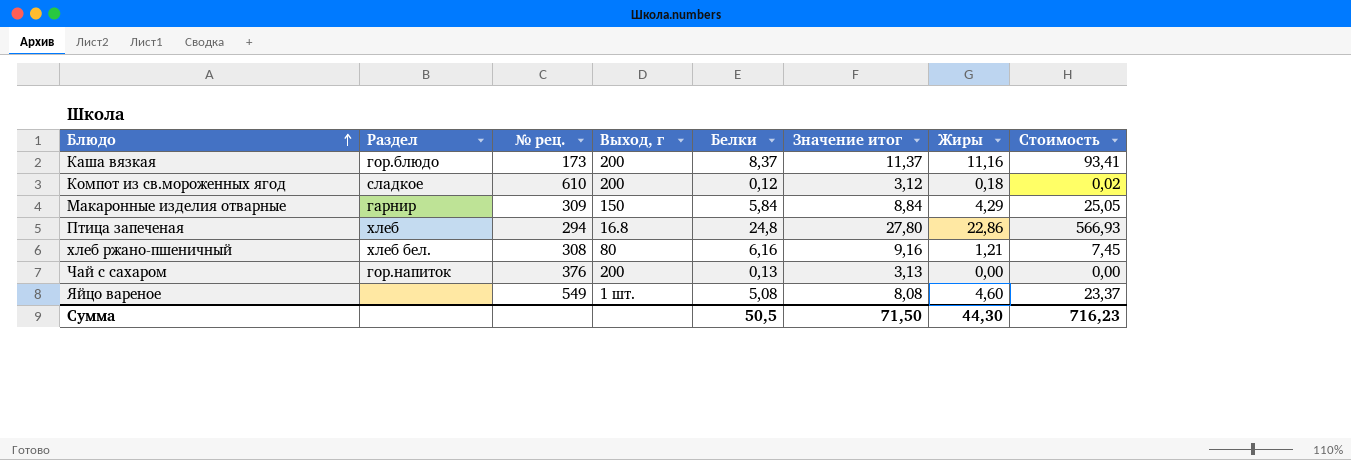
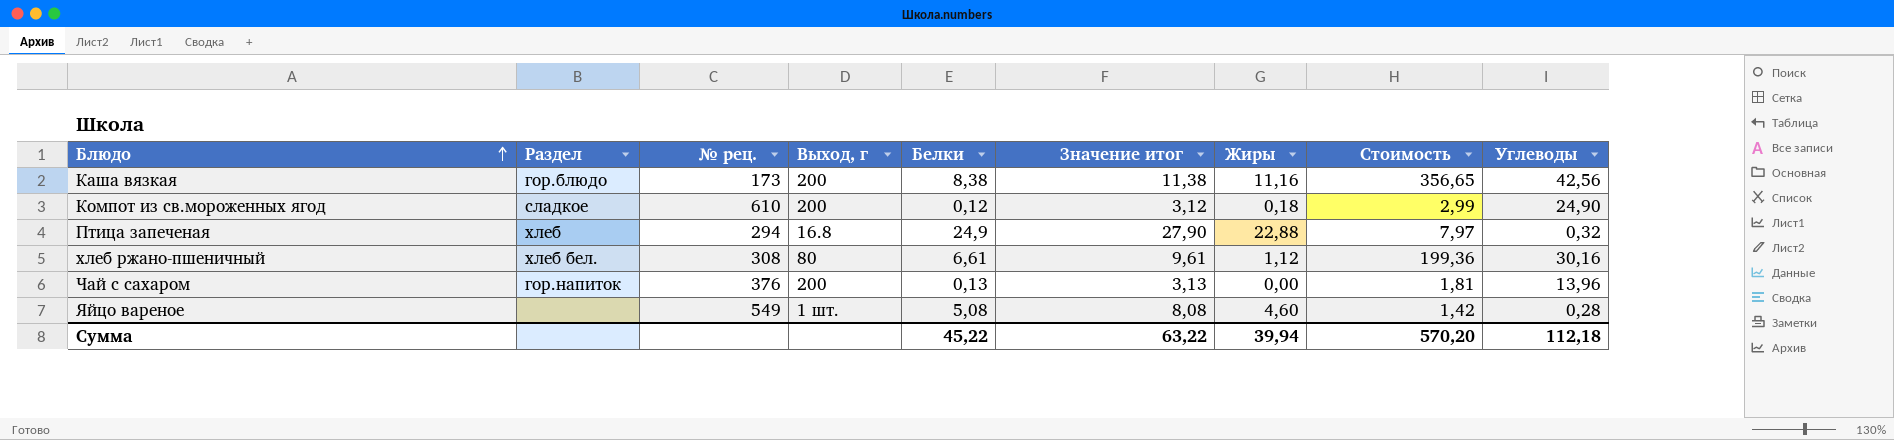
column Стоимость | formula: [Белки] * [Жиры] -> [Белки] * [Углеводы]
column Углеводы | position: none -> 9
row Макаронные изделия отварные: гарнир | 309 | 150 | 5,84 | 8,84 | 4,29 | 25,05 -> none
Каша вязкая | Белки: 8,37 -> 8,38
Каша вязкая | Значение итог: 11,37 -> 11,38
Птица запеченая | Белки: 24,8 -> 24,9
Птица запеченая | Значение итог: 27,80 -> 27,90
Птица запеченая | Жиры: 22,86 -> 22,88
хлеб ржано-пшеничный | Белки: 6,16 -> 6,61
хлеб ржано-пшеничный | Значение итог: 9,16 -> 9,61
хлеб ржано-пшеничный | Жиры: 1,21 -> 1,12
Сумма | Белки: 50,5 -> 45,22
Сумма | Значение итог: 71,50 -> 63,22
Сумма | Жиры: 44,30 -> 39,94
Сумма | Стоимость: 716,23 -> 570,20

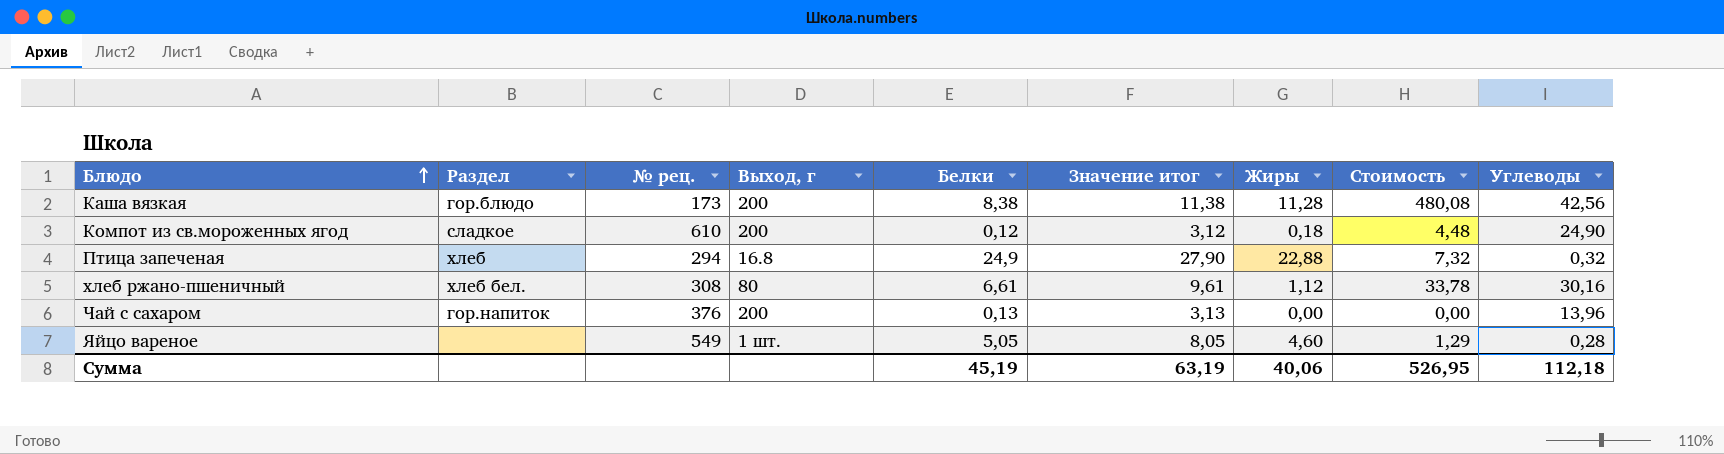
column Стоимость | formula: [Белки] * [Углеводы] -> [Жиры] * [Углеводы]
Каша вязкая | Жиры: 11,16 -> 11,28
Яйцо вареное | Белки: 5,08 -> 5,05
Яйцо вареное | Значение итог: 8,08 -> 8,05
Сумма | Белки: 45,22 -> 45,19
Сумма | Значение итог: 63,22 -> 63,19
Сумма | Жиры: 39,94 -> 40,06
Сумма | Стоимость: 570,20 -> 526,95

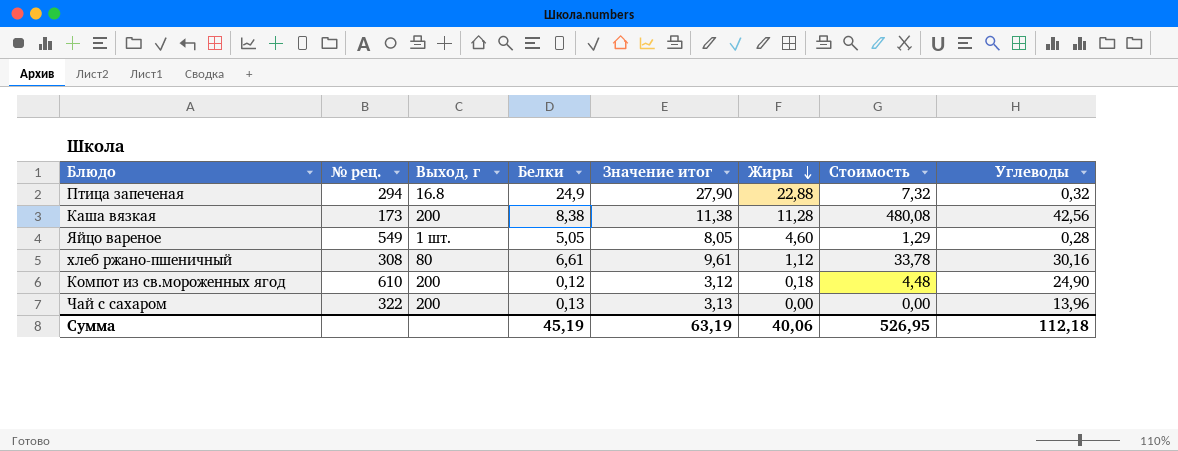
row order: Блюдо ascending -> Жиры descending
column Раздел | position: 2 -> none
Чай с сахаром | № рец.: 376 -> 322

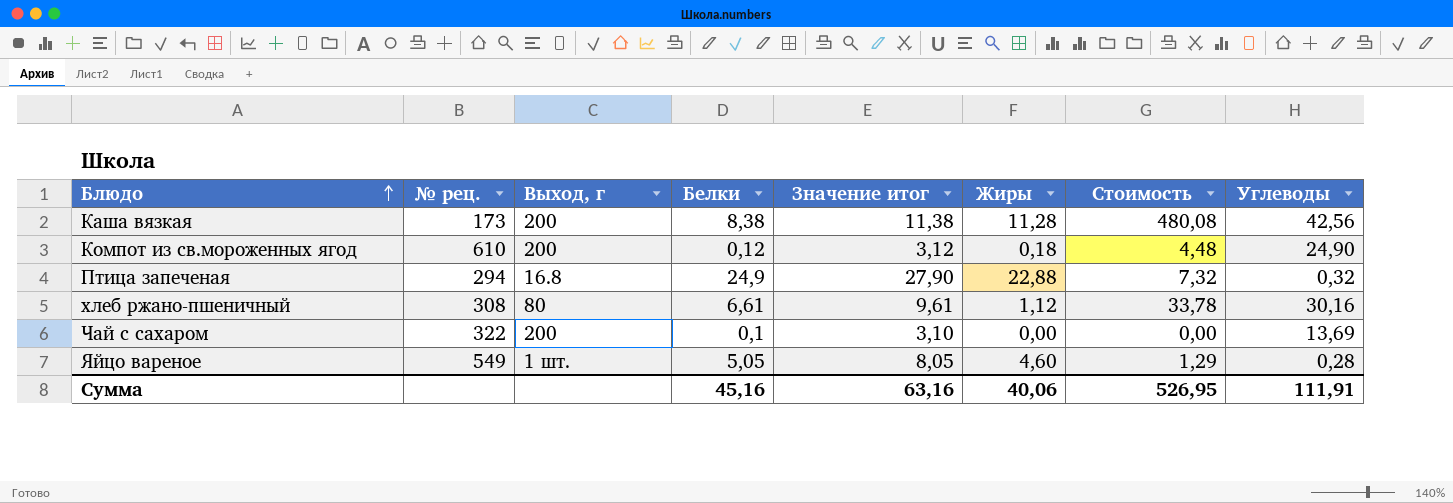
row order: Жиры descending -> Блюдо ascending
Чай с сахаром | Белки: 0,13 -> 0,1
Чай с сахаром | Значение итог: 3,13 -> 3,10
Чай с сахаром | Углеводы: 13,96 -> 13,69
Сумма | Белки: 45,19 -> 45,16
Сумма | Значение итог: 63,19 -> 63,16
Сумма | Углеводы: 112,18 -> 111,91

